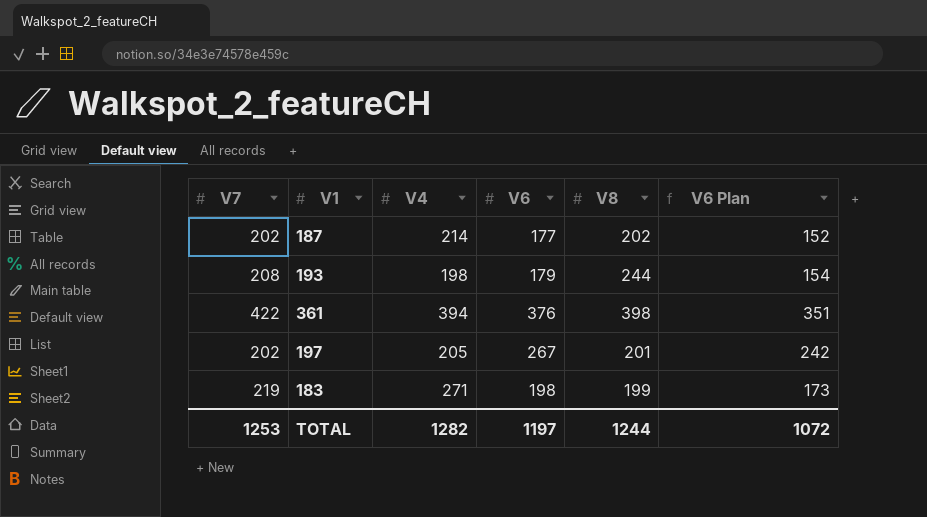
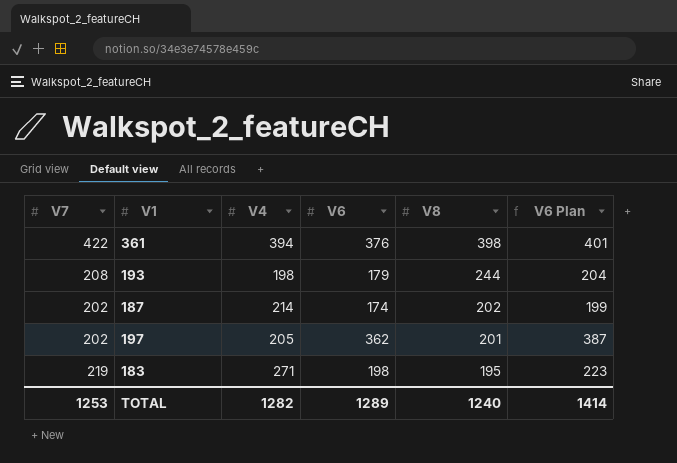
row order: none -> V8 descending
column V6 Plan | formula: [V6] - 25 -> [V6] + 25
187 | V6: 177 -> 174
197 | V6: 267 -> 362
183 | V8: 199 -> 195
TOTAL | V6: 1197 -> 1289
TOTAL | V8: 1244 -> 1240
TOTAL | V6 Plan: 1072 -> 1414

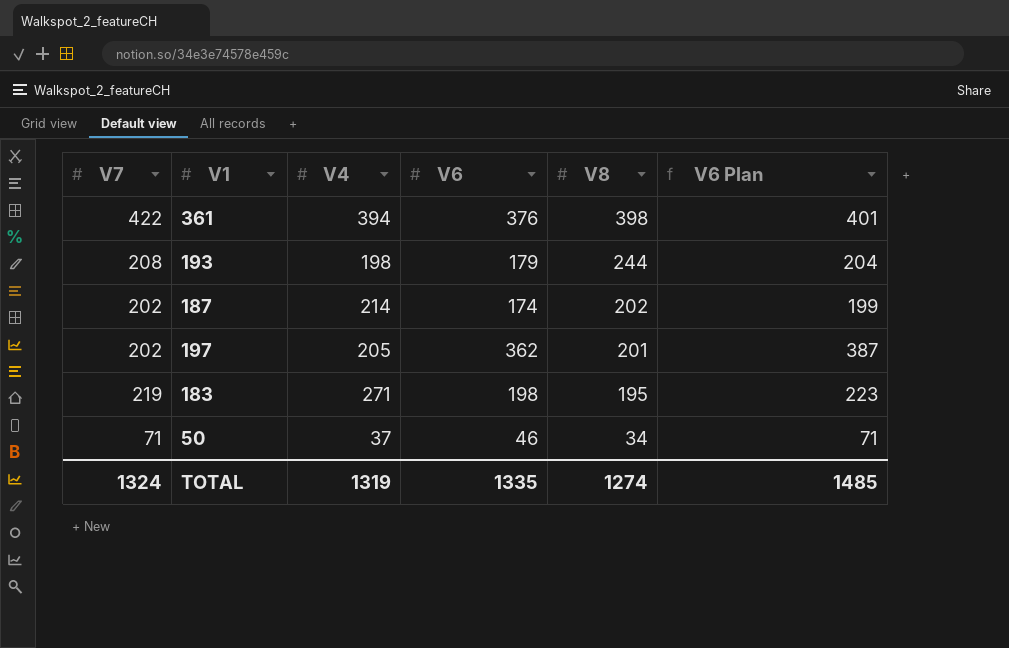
row 50: none -> 71 | 37 | 46 | 34 | 71
TOTAL | V7: 1253 -> 1324
TOTAL | V4: 1282 -> 1319
TOTAL | V6: 1289 -> 1335
TOTAL | V8: 1240 -> 1274
TOTAL | V6 Plan: 1414 -> 1485

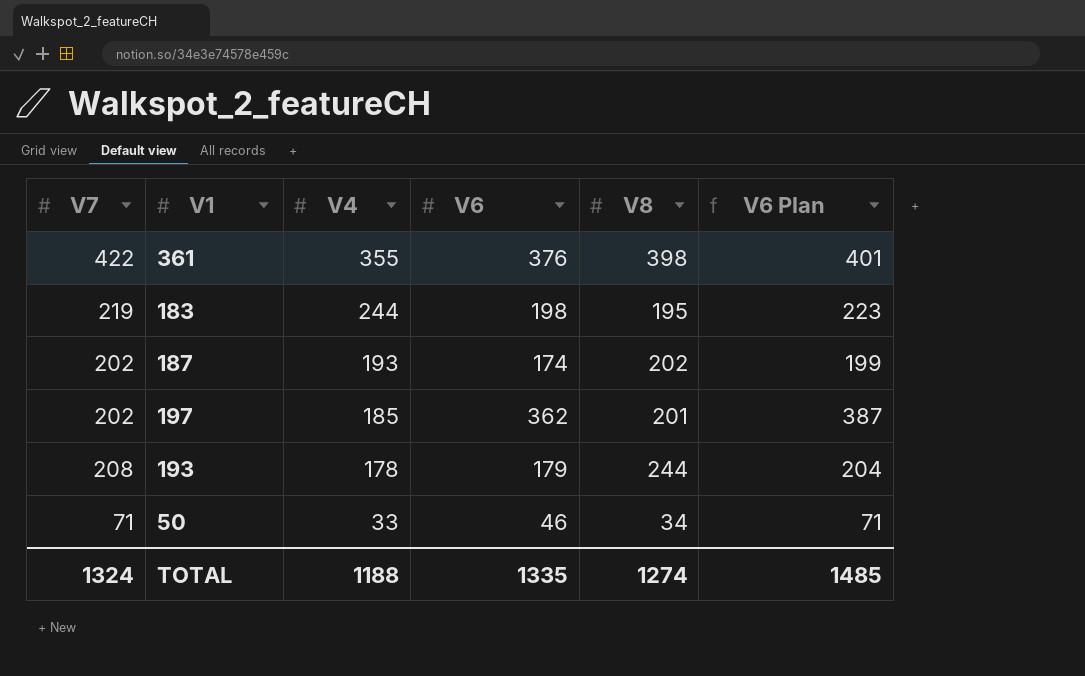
row order: V8 descending -> V4 descending
361 | V4: 394 -> 355
183 | V4: 271 -> 244
187 | V4: 214 -> 193
197 | V4: 205 -> 185
193 | V4: 198 -> 178
50 | V4: 37 -> 33
TOTAL | V4: 1319 -> 1188

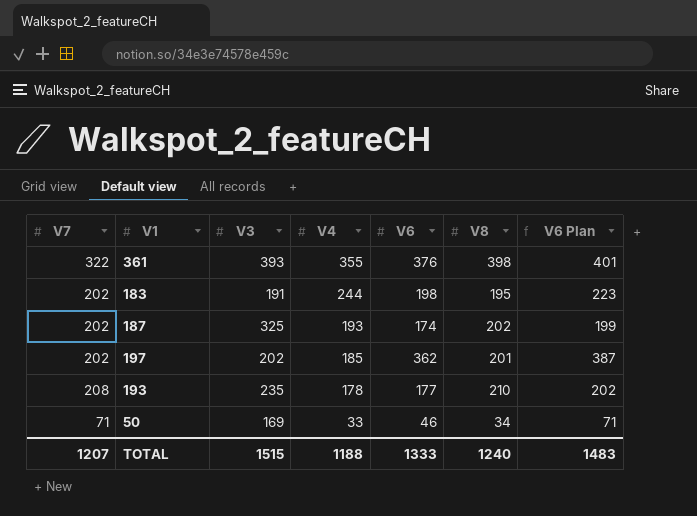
column V3 | position: none -> 3
361 | V7: 422 -> 322
183 | V7: 219 -> 202
193 | V6: 179 -> 177
193 | V8: 244 -> 210
193 | V6 Plan: 204 -> 202
TOTAL | V7: 1324 -> 1207
TOTAL | V6: 1335 -> 1333
TOTAL | V8: 1274 -> 1240
TOTAL | V6 Plan: 1485 -> 1483

